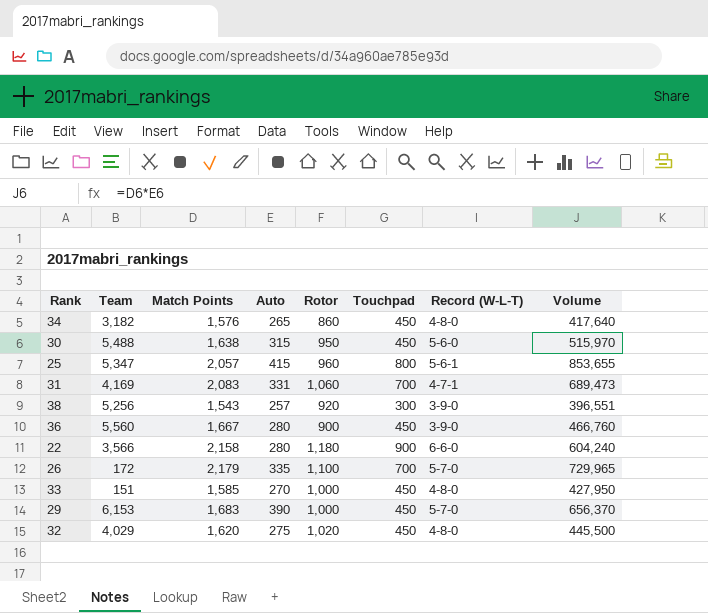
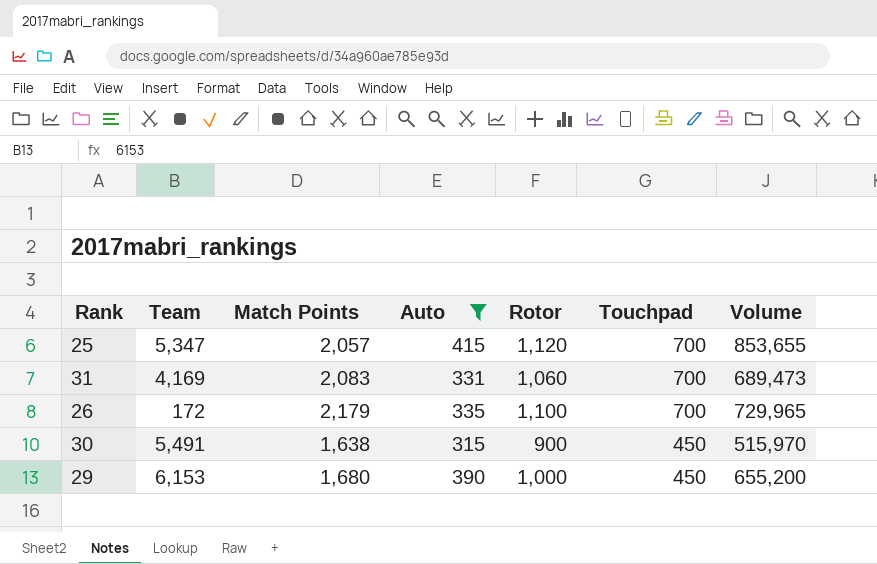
filter: none -> Auto >= 315
row order: none -> Touchpad descending
column Record (W-L-T) | position: 7 -> none
25 | Rotor: 960 -> 1,120
25 | Touchpad: 800 -> 700
30 | Team: 5,488 -> 5,491
30 | Rotor: 950 -> 900
29 | Match Points: 1,683 -> 1,680
29 | Volume: 656,370 -> 655,200

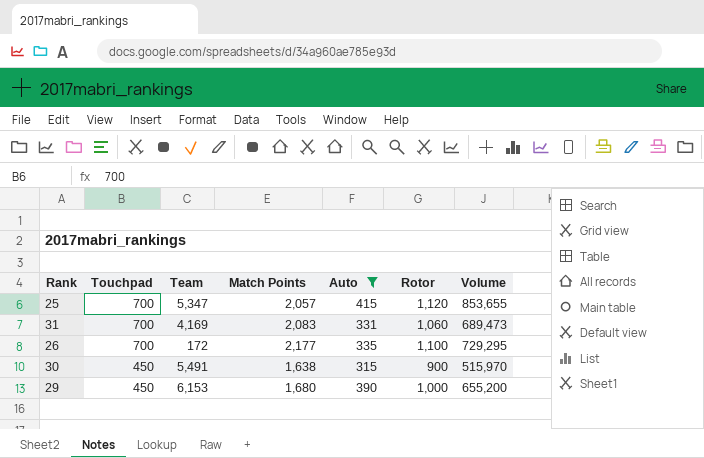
column Touchpad | position: 6 -> 2
26 | Match Points: 2,179 -> 2,177
26 | Volume: 729,965 -> 729,295

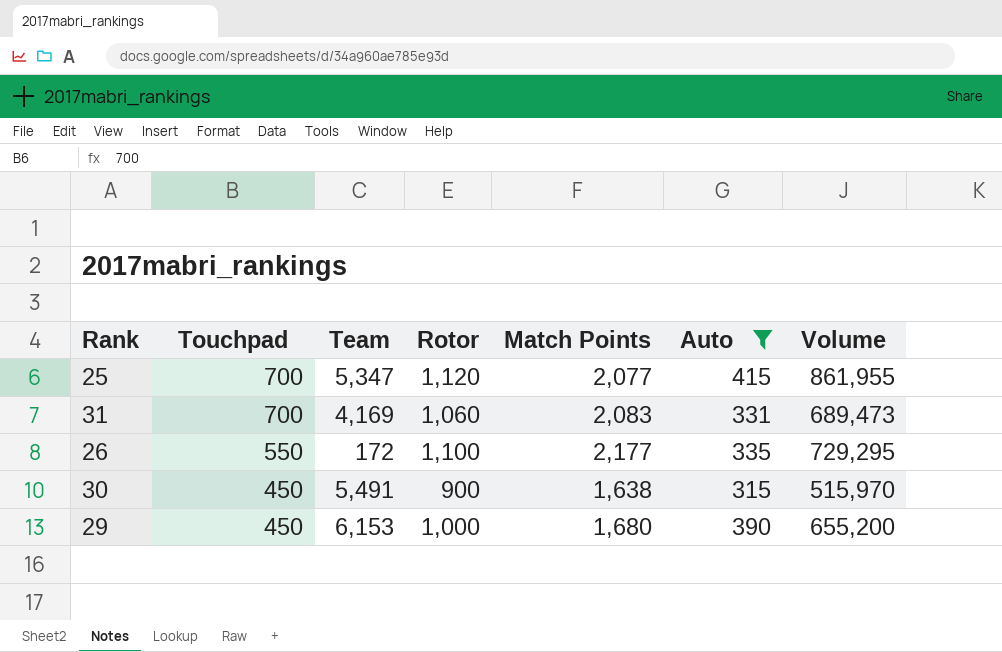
column Rotor | position: 6 -> 4
25 | Match Points: 2,057 -> 2,077
25 | Volume: 853,655 -> 861,955
26 | Touchpad: 700 -> 550

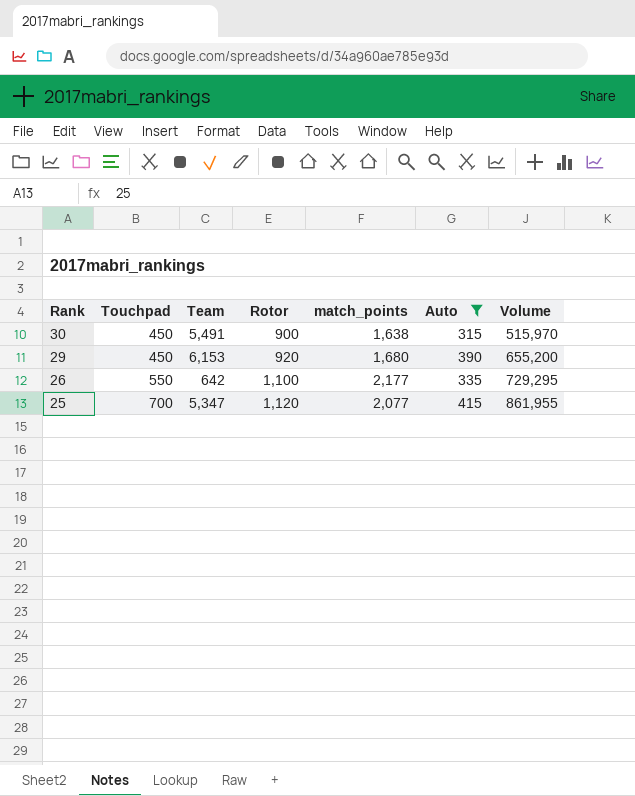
row order: Touchpad descending -> Rank descending
column name: Match Points -> match_points
row 31: 700 | 4,169 | 1,060 | 2,083 | 331 | 689,473 -> none
29 | Rotor: 1,000 -> 920
26 | Team: 172 -> 642

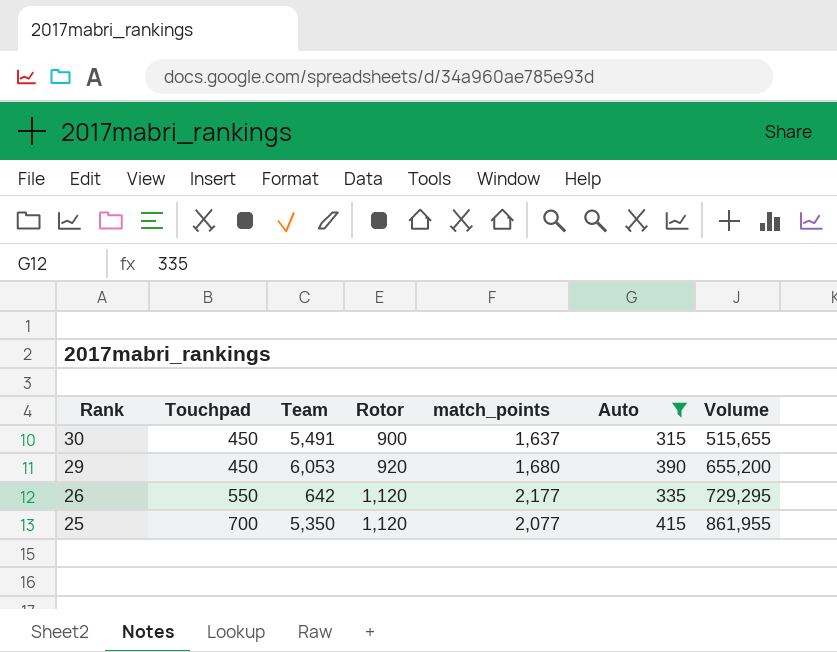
30 | match_points: 1,638 -> 1,637
30 | Volume: 515,970 -> 515,655
29 | Team: 6,153 -> 6,053
26 | Rotor: 1,100 -> 1,120
25 | Team: 5,347 -> 5,350

